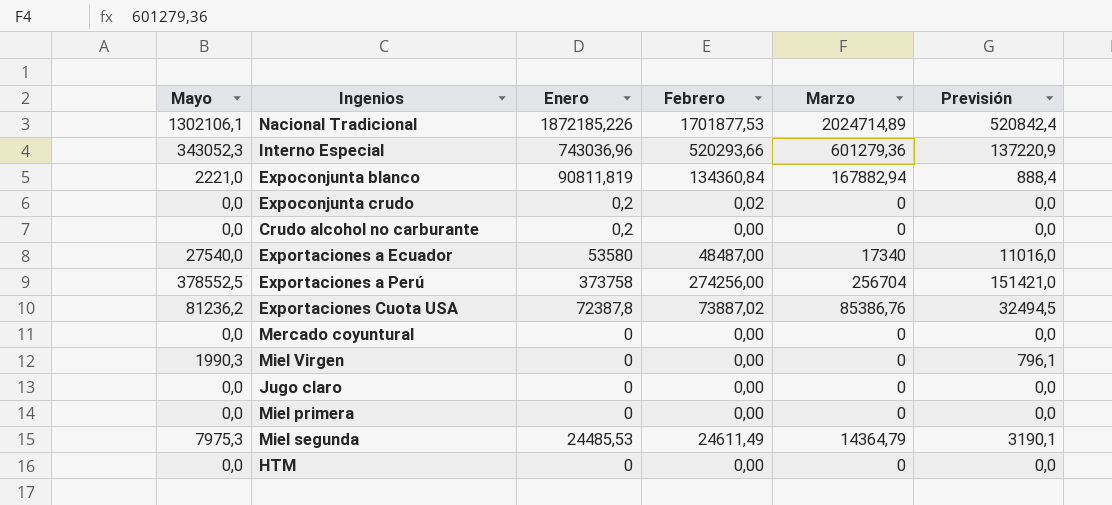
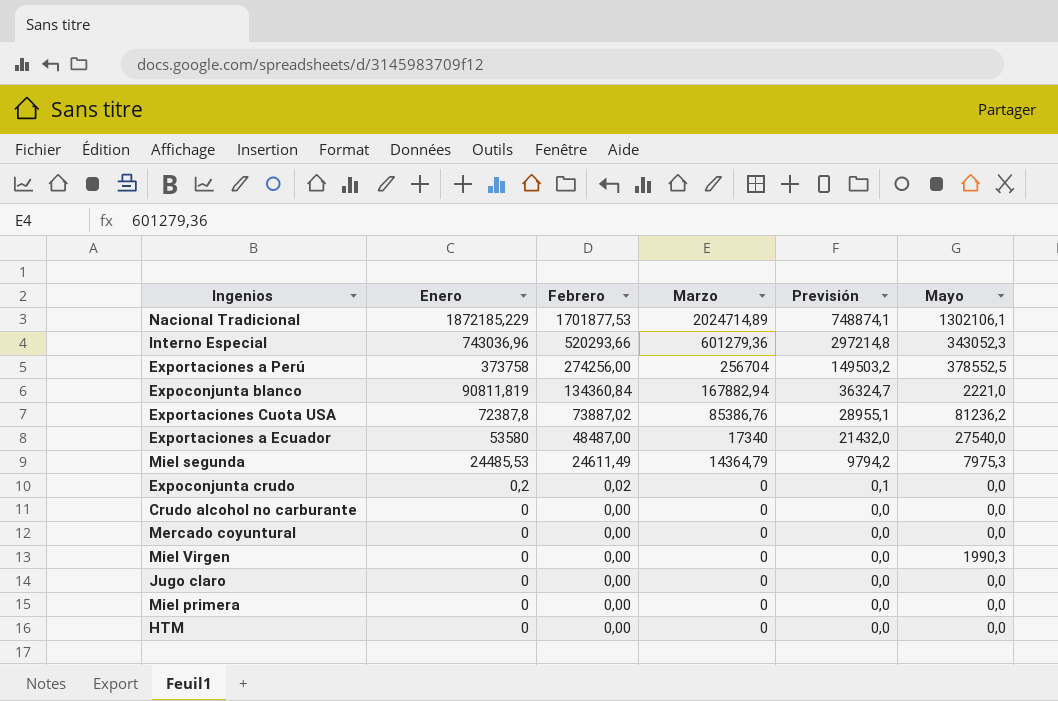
row order: none -> Enero descending
column Previsión | formula: [Mayo] * 0,4 -> [Enero] * 0,4
column Mayo | position: 1 -> 6
Nacional Tradicional | Enero: 1872185,226 -> 1872185,229
Crudo alcohol no carburante | Enero: 0,2 -> 0

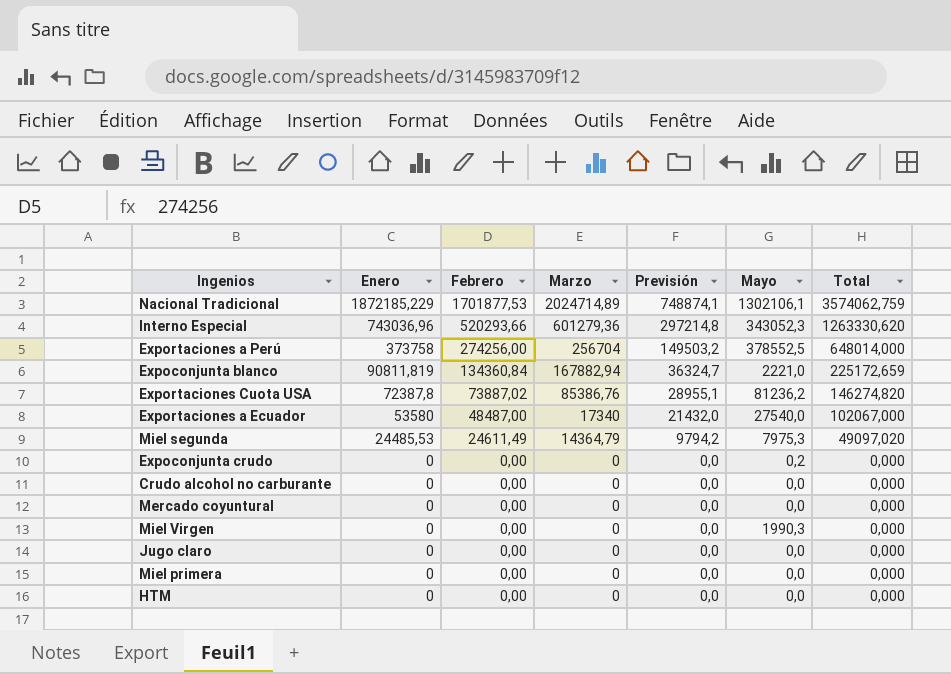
column Total | formula: none -> [Enero] + [Febrero]
Expoconjunta crudo | Enero: 0,2 -> 0
Expoconjunta crudo | Febrero: 0,02 -> 0,00
Expoconjunta crudo | Previsión: 0,1 -> 0,0
Expoconjunta crudo | Mayo: 0,0 -> 0,2

